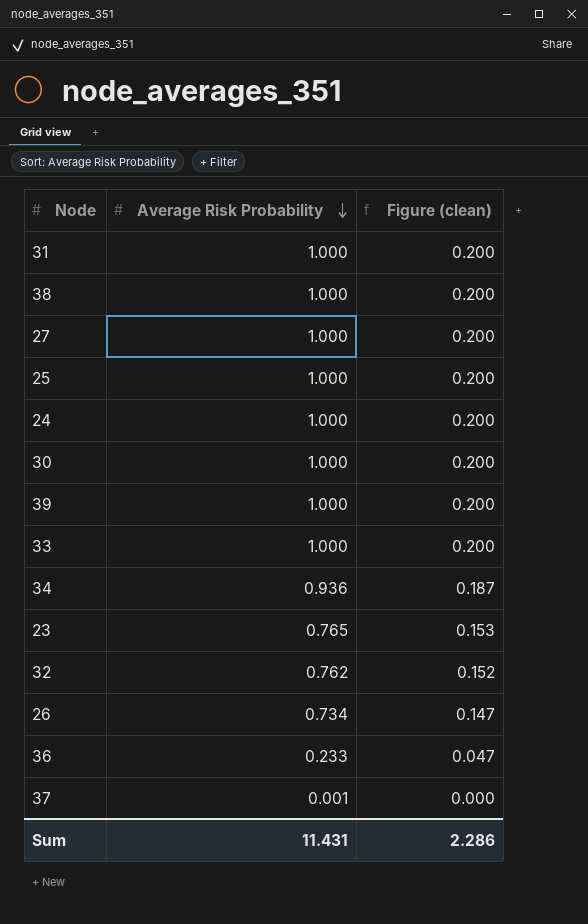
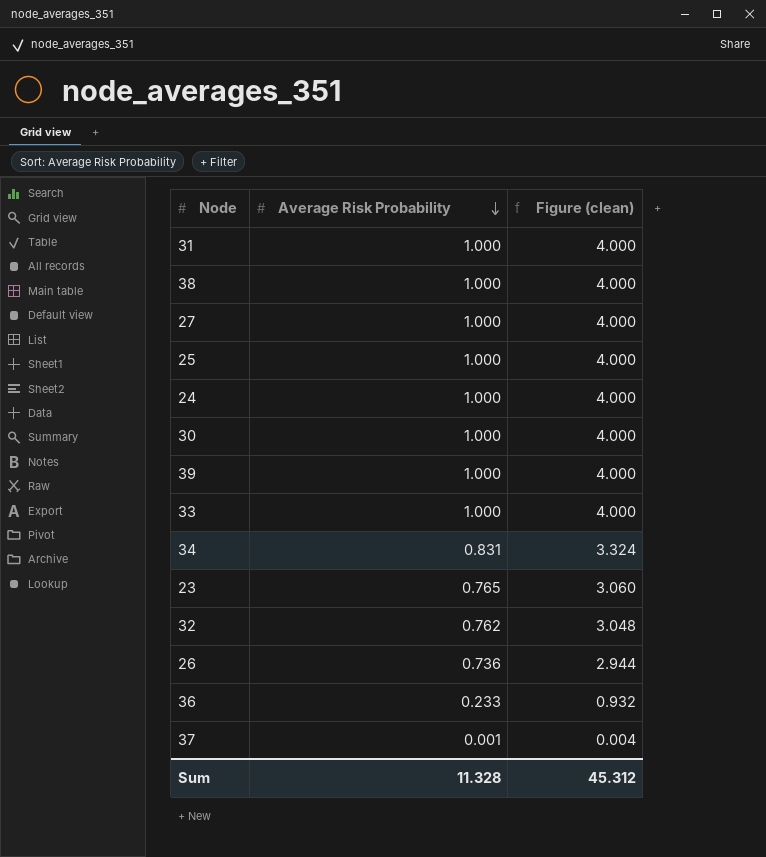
column Figure (clean) | formula: [Average Risk Probability] * 0.2 -> [Average Risk Probability] * 4
34 | Average Risk Probability: 0.936 -> 0.831
26 | Average Risk Probability: 0.734 -> 0.736
Sum | Average Risk Probability: 11.431 -> 11.328
Sum | Figure (clean): 2.286 -> 45.312

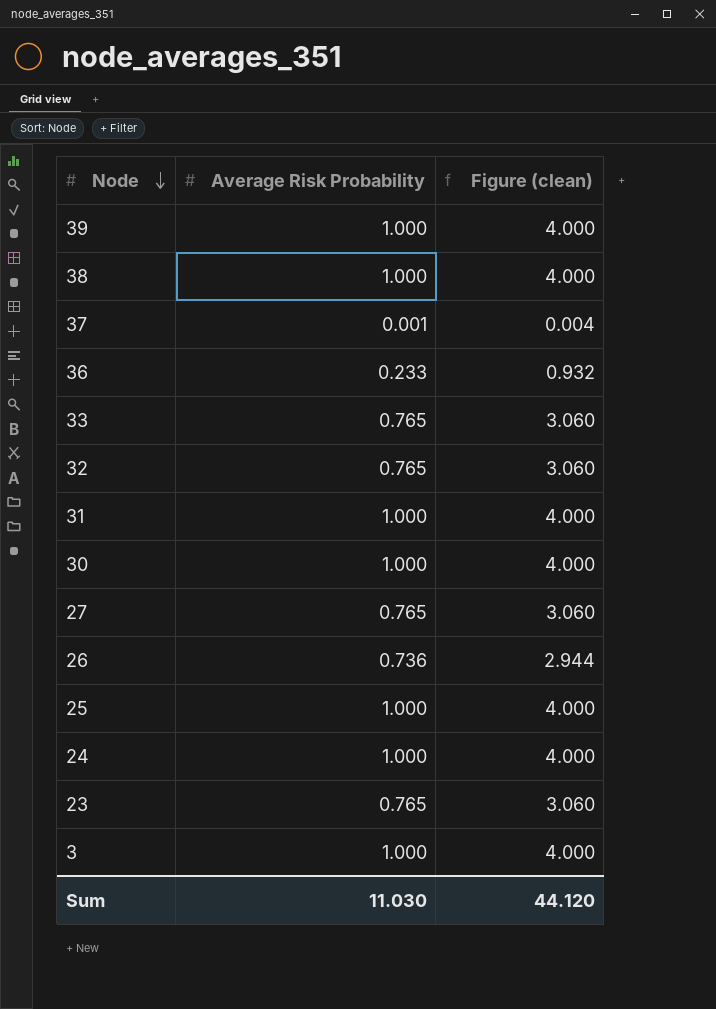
row order: Average Risk Probability descending -> Node descending
row 34: 0.831 | 3.324 -> none
33 | Average Risk Probability: 1.000 -> 0.765
33 | Figure (clean): 4.000 -> 3.060
32 | Average Risk Probability: 0.762 -> 0.765
32 | Figure (clean): 3.048 -> 3.060
27 | Average Risk Probability: 1.000 -> 0.765
27 | Figure (clean): 4.000 -> 3.060
row 3: none -> 1.000 | 4.000
Sum | Average Risk Probability: 11.328 -> 11.030
Sum | Figure (clean): 45.312 -> 44.120

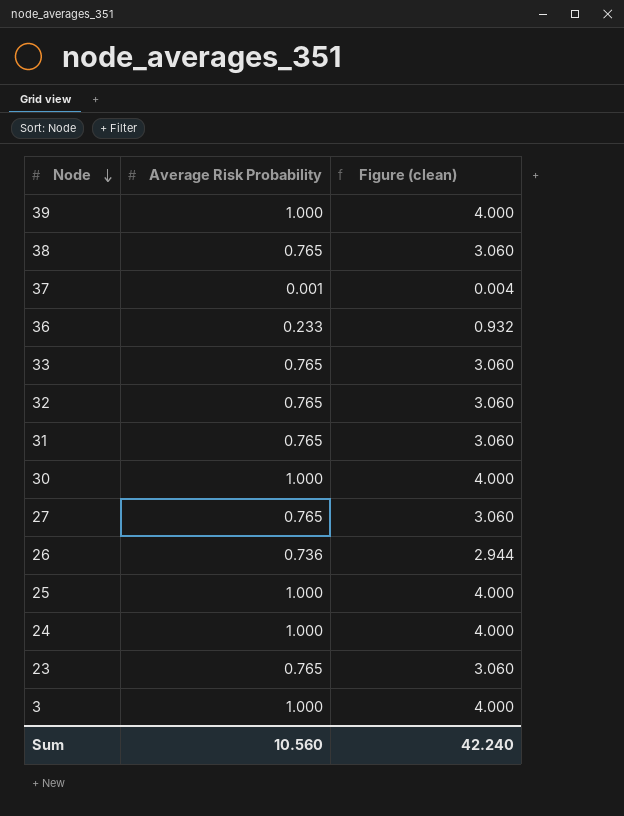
38 | Average Risk Probability: 1.000 -> 0.765
38 | Figure (clean): 4.000 -> 3.060
31 | Average Risk Probability: 1.000 -> 0.765
31 | Figure (clean): 4.000 -> 3.060
Sum | Average Risk Probability: 11.030 -> 10.560
Sum | Figure (clean): 44.120 -> 42.240

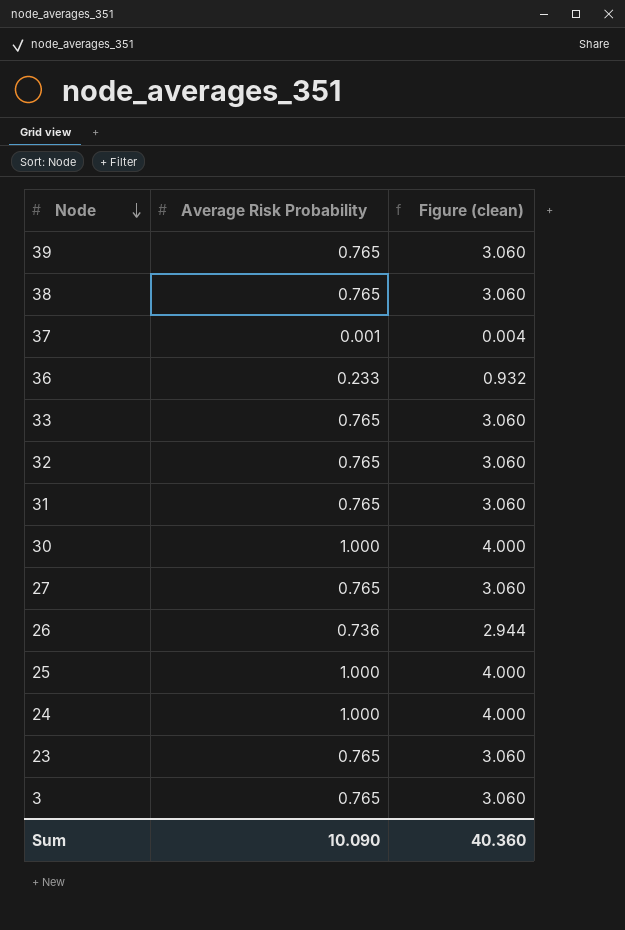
39 | Average Risk Probability: 1.000 -> 0.765
39 | Figure (clean): 4.000 -> 3.060
3 | Average Risk Probability: 1.000 -> 0.765
3 | Figure (clean): 4.000 -> 3.060
Sum | Average Risk Probability: 10.560 -> 10.090
Sum | Figure (clean): 42.240 -> 40.360

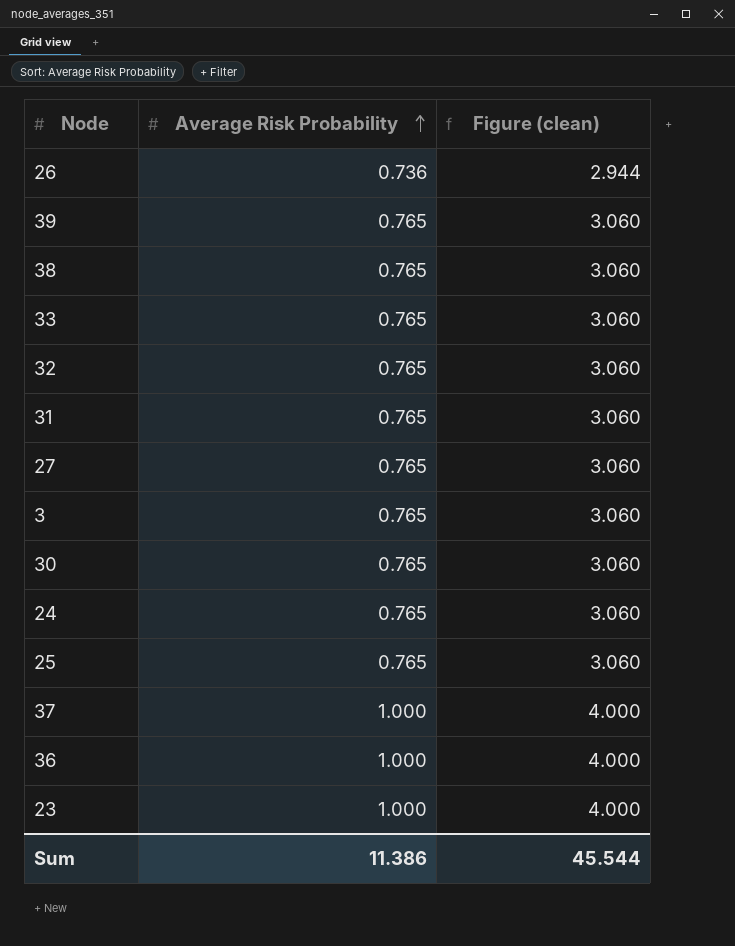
row order: Node descending -> Average Risk Probability ascending
30 | Average Risk Probability: 1.000 -> 0.765
30 | Figure (clean): 4.000 -> 3.060
24 | Average Risk Probability: 1.000 -> 0.765
24 | Figure (clean): 4.000 -> 3.060
25 | Average Risk Probability: 1.000 -> 0.765
25 | Figure (clean): 4.000 -> 3.060
37 | Average Risk Probability: 0.001 -> 1.000
37 | Figure (clean): 0.004 -> 4.000
36 | Average Risk Probability: 0.233 -> 1.000
36 | Figure (clean): 0.932 -> 4.000
23 | Average Risk Probability: 0.765 -> 1.000
23 | Figure (clean): 3.060 -> 4.000
Sum | Average Risk Probability: 10.090 -> 11.386
Sum | Figure (clean): 40.360 -> 45.544

